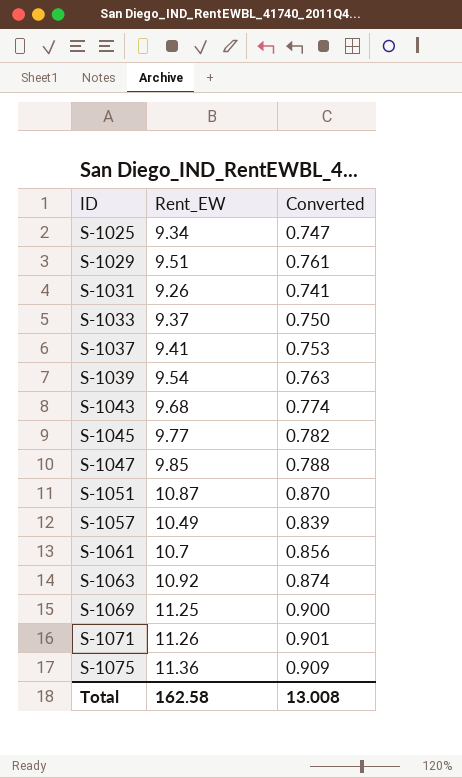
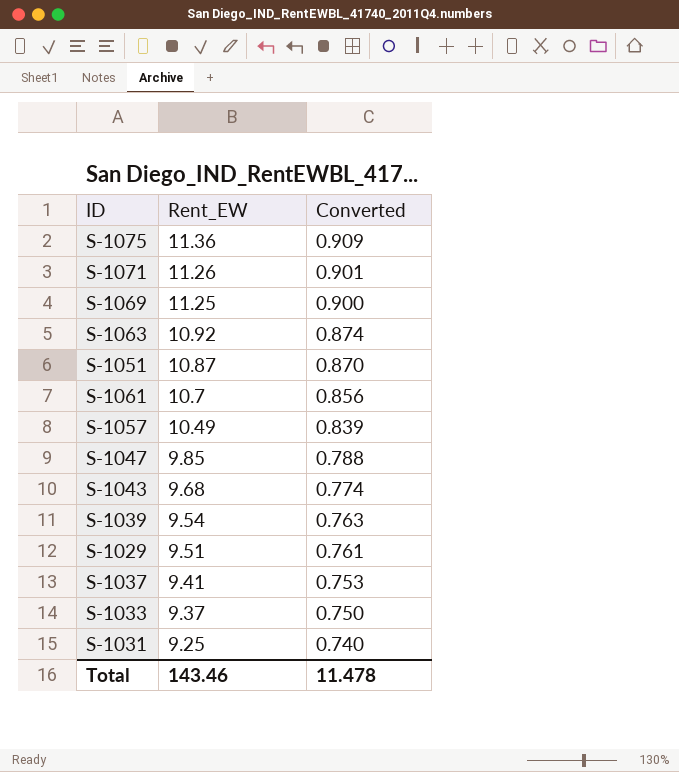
row order: ID ascending -> Rent_EW descending
row S-1025: 9.34 | 0.747 -> none
row S-1045: 9.77 | 0.782 -> none
S-1031 | Rent_EW: 9.26 -> 9.25
S-1031 | Converted: 0.741 -> 0.740
Total | Rent_EW: 162.58 -> 143.46
Total | Converted: 13.008 -> 11.478

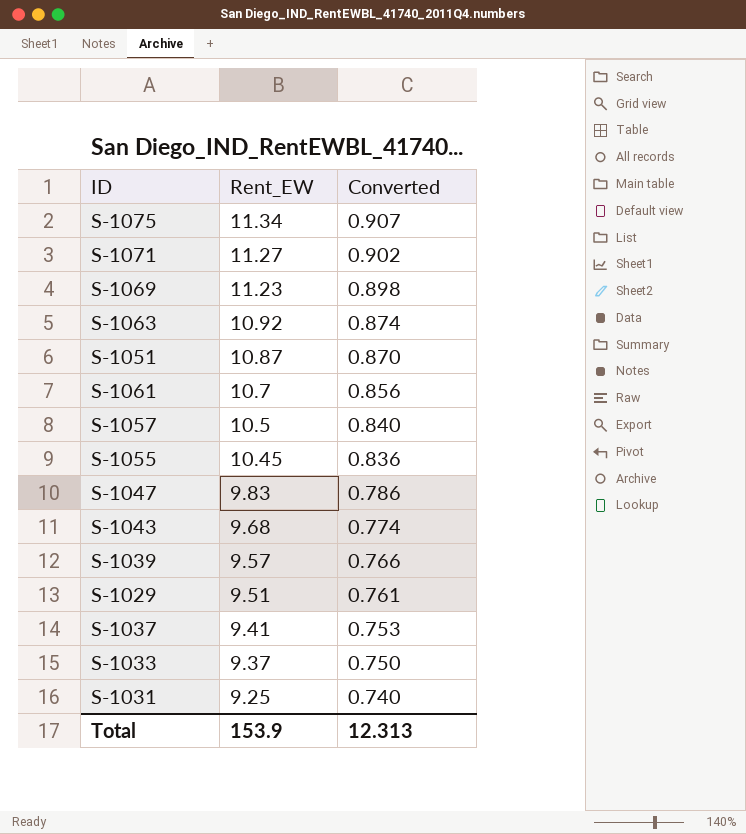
S-1075 | Rent_EW: 11.36 -> 11.34
S-1075 | Converted: 0.909 -> 0.907
S-1071 | Rent_EW: 11.26 -> 11.27
S-1071 | Converted: 0.901 -> 0.902
S-1069 | Rent_EW: 11.25 -> 11.23
S-1069 | Converted: 0.900 -> 0.898
S-1057 | Rent_EW: 10.49 -> 10.5
S-1057 | Converted: 0.839 -> 0.840
row S-1055: none -> 10.45 | 0.836
S-1047 | Rent_EW: 9.85 -> 9.83
S-1047 | Converted: 0.788 -> 0.786
S-1039 | Rent_EW: 9.54 -> 9.57
S-1039 | Converted: 0.763 -> 0.766
Total | Rent_EW: 143.46 -> 153.9
Total | Converted: 11.478 -> 12.313

